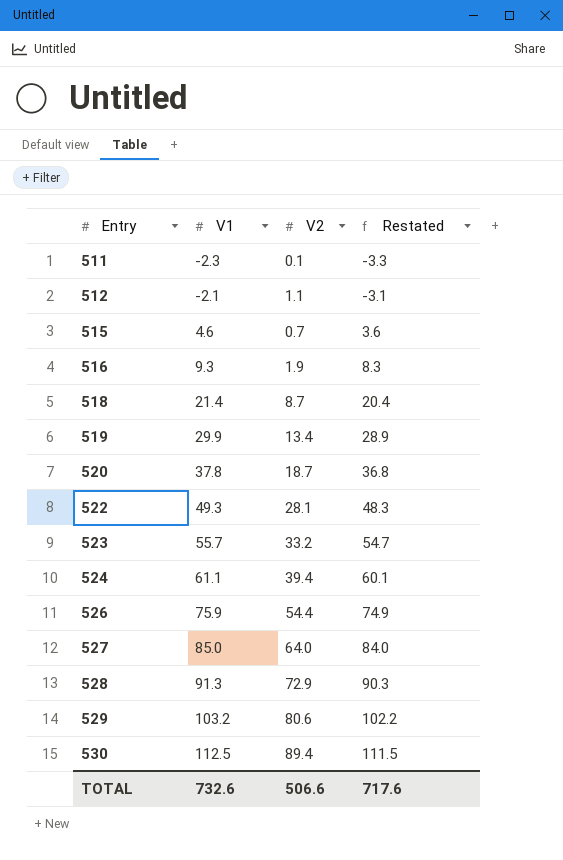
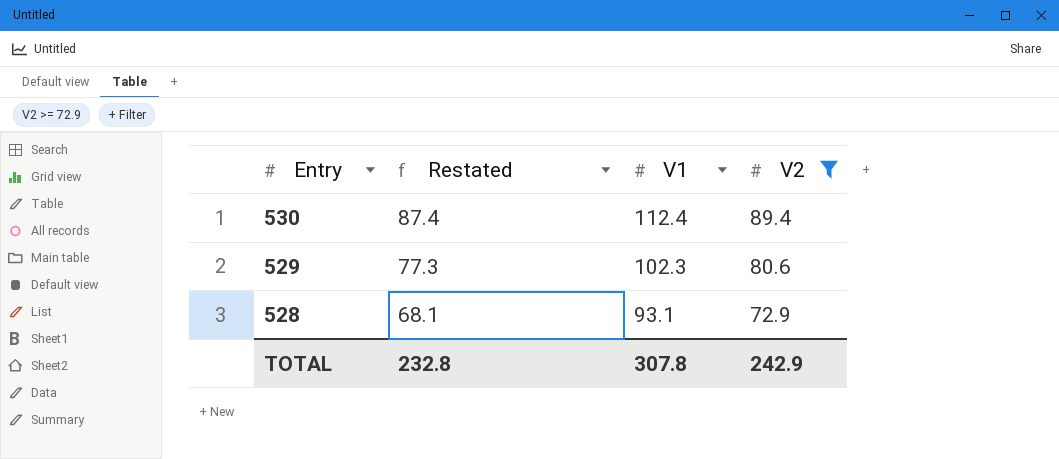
filter: none -> V2 >= 72.9
row order: Entry ascending -> Entry descending
column Restated | formula: [V1] - 1 -> [V1] - 25
column Restated | position: 4 -> 2
530 | V1: 112.5 -> 112.4
529 | V1: 103.2 -> 102.3
528 | V1: 91.3 -> 93.1
TOTAL | Restated: 717.6 -> 232.8
TOTAL | V1: 732.6 -> 307.8
TOTAL | V2: 506.6 -> 242.9

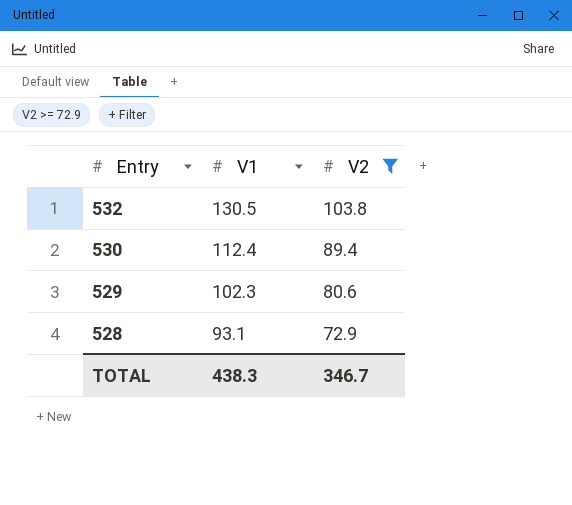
column Restated | formula: [V1] - 25 -> none
row 532: none -> 130.5 | 103.8
TOTAL | V1: 307.8 -> 438.3
TOTAL | V2: 242.9 -> 346.7

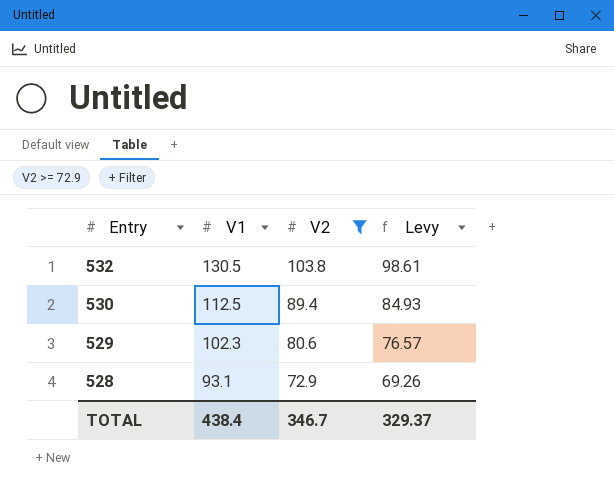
column Levy | formula: none -> [V2] * 0.95
530 | V1: 112.4 -> 112.5
TOTAL | V1: 438.3 -> 438.4

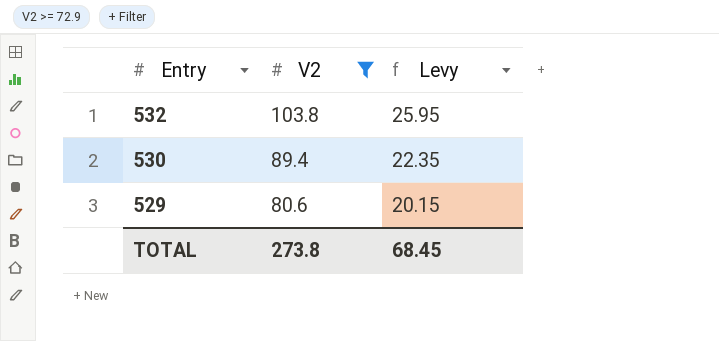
column V1 | position: 2 -> none
column Levy | formula: [V2] * 0.95 -> [V2] * 0.25
row 528: 93.1 | 72.9 | 69.26 -> none
TOTAL | V2: 346.7 -> 273.8
TOTAL | Levy: 329.37 -> 68.45

